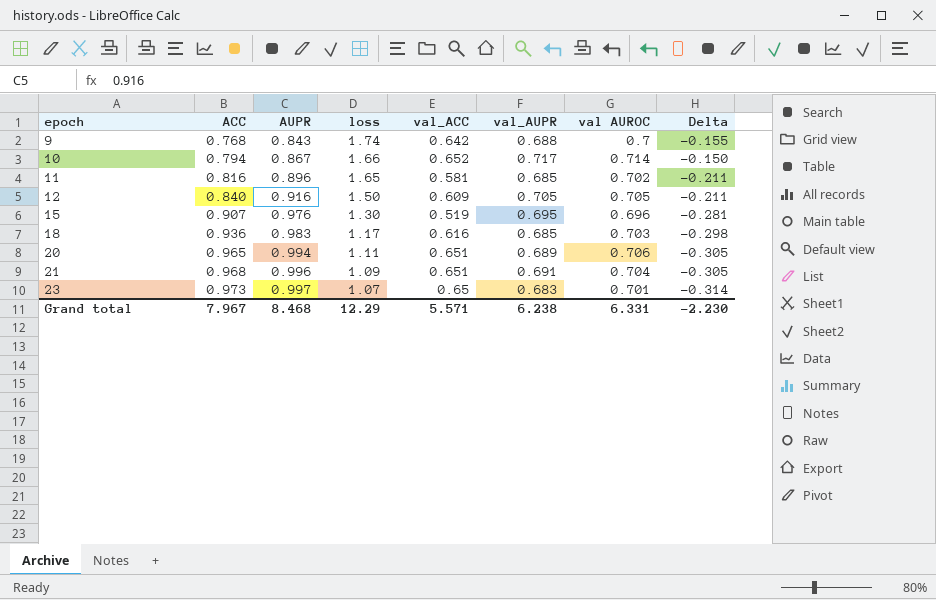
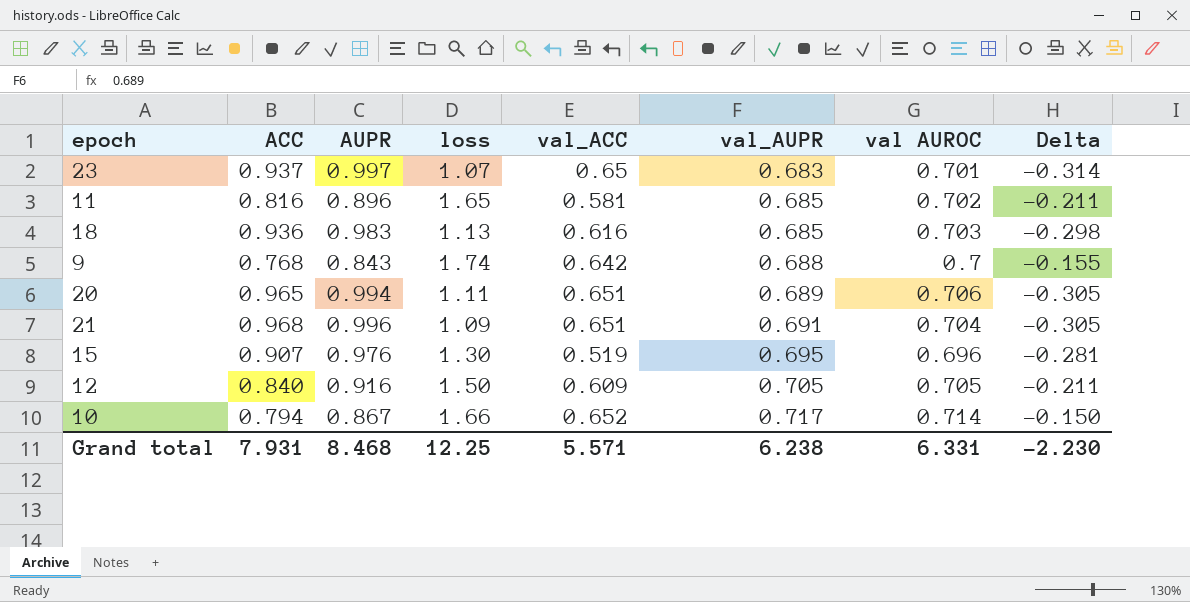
row order: epoch ascending -> val_AUPR ascending
23 | ACC: 0.973 -> 0.937
18 | loss: 1.17 -> 1.13
Grand total | ACC: 7.967 -> 7.931
Grand total | loss: 12.29 -> 12.25

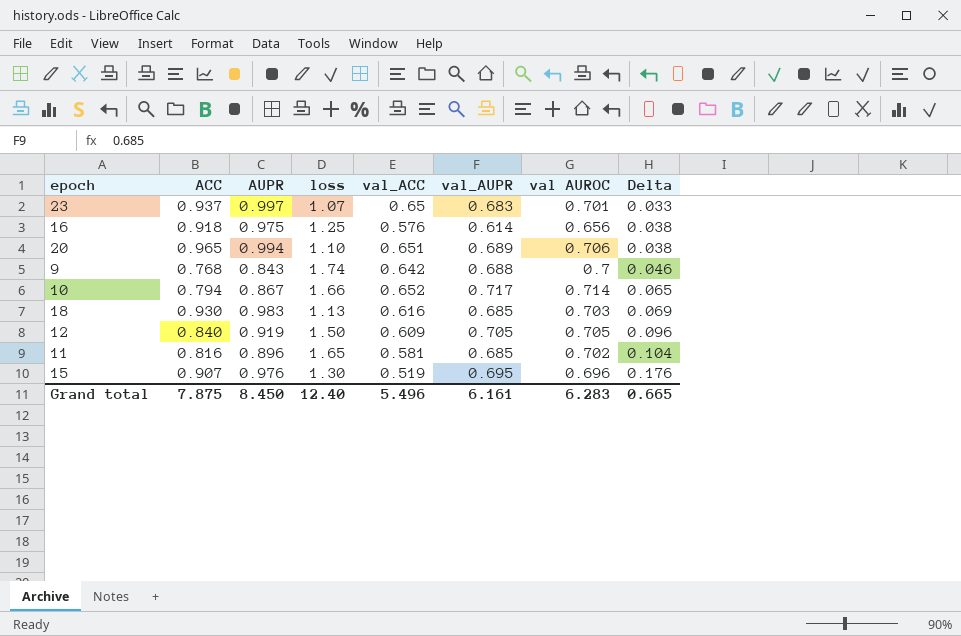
row order: val_AUPR ascending -> Delta ascending
column Delta | formula: [val_AUPR] - [AUPR] -> [val_AUPR] - [val_ACC]
row 21: 0.968 | 0.996 | 1.09 | 0.651 | 0.691 | 0.704 | -0.305 -> none
row 16: none -> 0.918 | 0.975 | 1.25 | 0.576 | 0.614 | 0.656 | 0.038
20 | loss: 1.11 -> 1.10
18 | ACC: 0.936 -> 0.930
12 | AUPR: 0.916 -> 0.919
Grand total | ACC: 7.931 -> 7.875
Grand total | AUPR: 8.468 -> 8.450
Grand total | loss: 12.25 -> 12.40
Grand total | val_ACC: 5.571 -> 5.496
Grand total | val_AUPR: 6.238 -> 6.161
Grand total | val AUROC: 6.331 -> 6.283
Grand total | Delta: -2.230 -> 0.665

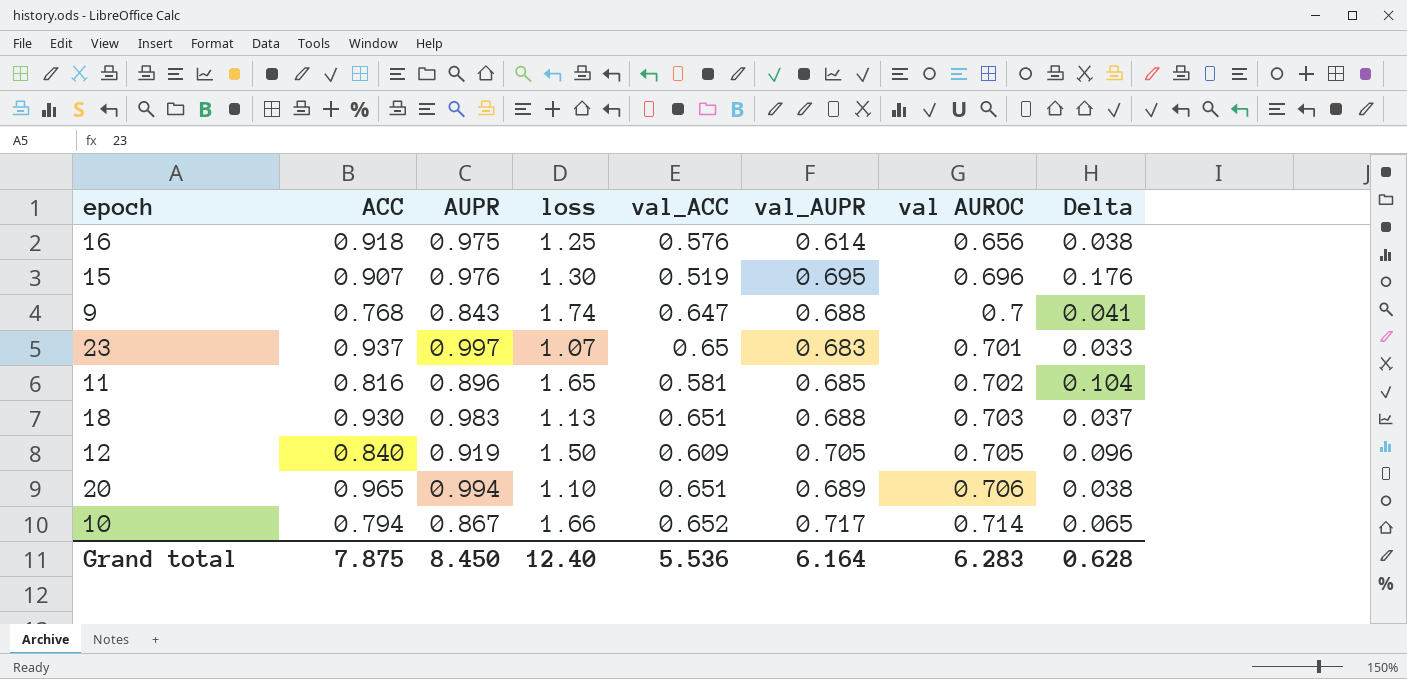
row order: Delta ascending -> val AUROC ascending
9 | val_ACC: 0.642 -> 0.647
9 | Delta: 0.046 -> 0.041
18 | val_ACC: 0.616 -> 0.651
18 | val_AUPR: 0.685 -> 0.688
18 | Delta: 0.069 -> 0.037
Grand total | val_ACC: 5.496 -> 5.536
Grand total | val_AUPR: 6.161 -> 6.164
Grand total | Delta: 0.665 -> 0.628

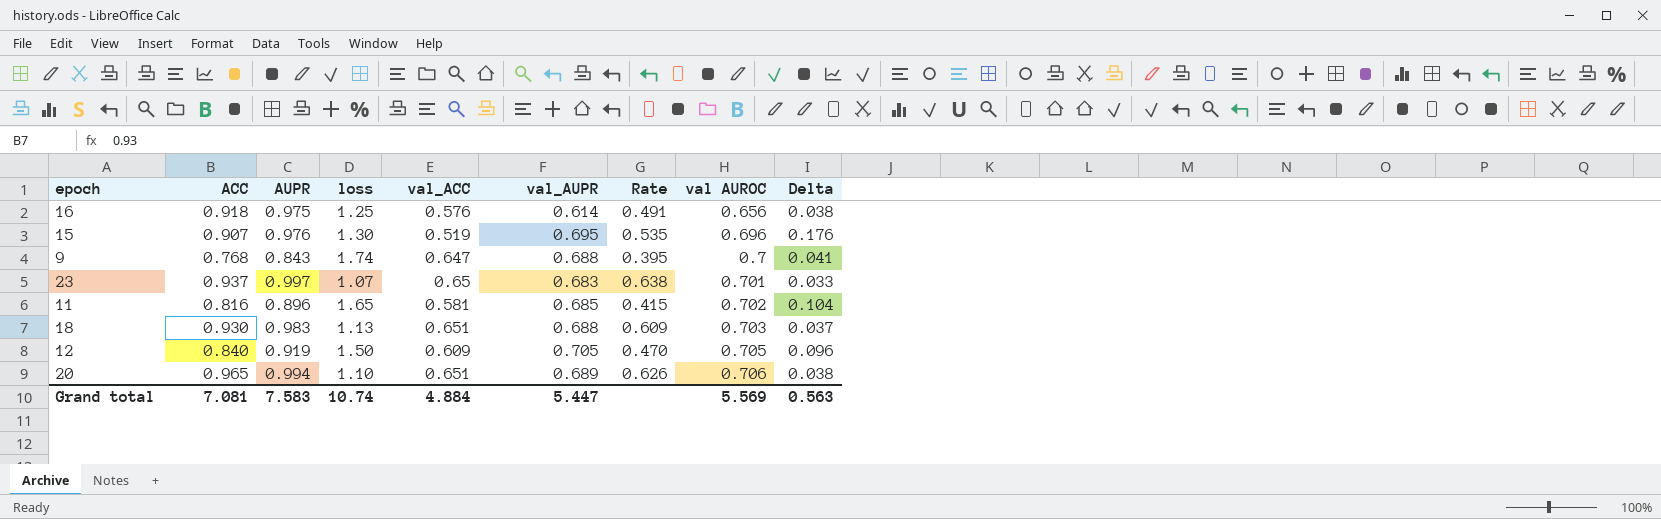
column Rate | formula: none -> [val_AUPR] / [loss]
row 10: 0.794 | 0.867 | 1.66 | 0.652 | 0.717 | 0.714 | 0.065 -> none
Grand total | ACC: 7.875 -> 7.081
Grand total | AUPR: 8.450 -> 7.583
Grand total | loss: 12.40 -> 10.74
Grand total | val_ACC: 5.536 -> 4.884
Grand total | val_AUPR: 6.164 -> 5.447
Grand total | val AUROC: 6.283 -> 5.569
Grand total | Delta: 0.628 -> 0.563

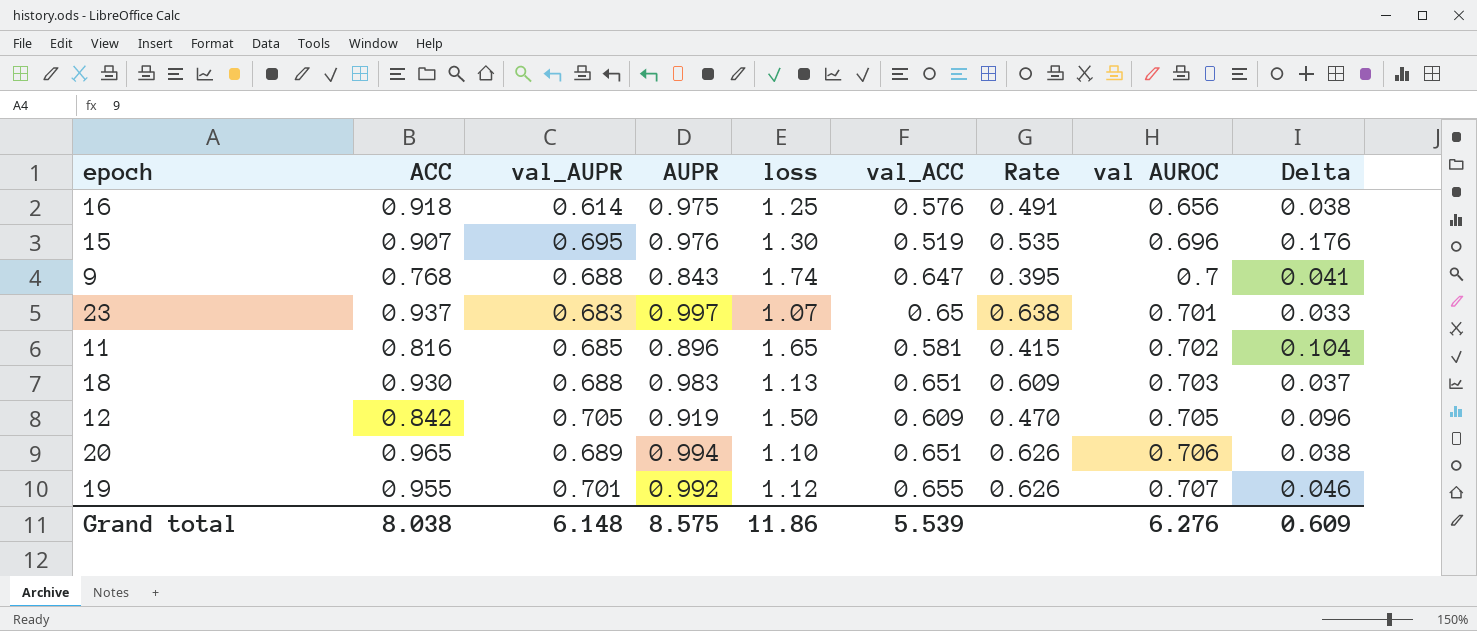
column val_AUPR | position: 6 -> 3
12 | ACC: 0.840 -> 0.842
row 19: none -> 0.955 | 0.701 | 0.992 | 1.12 | 0.655 | 0.626 | 0.707 | 0.046
Grand total | ACC: 7.081 -> 8.038
Grand total | val_AUPR: 5.447 -> 6.148
Grand total | AUPR: 7.583 -> 8.575
Grand total | loss: 10.74 -> 11.86
Grand total | val_ACC: 4.884 -> 5.539
Grand total | val AUROC: 5.569 -> 6.276
Grand total | Delta: 0.563 -> 0.609

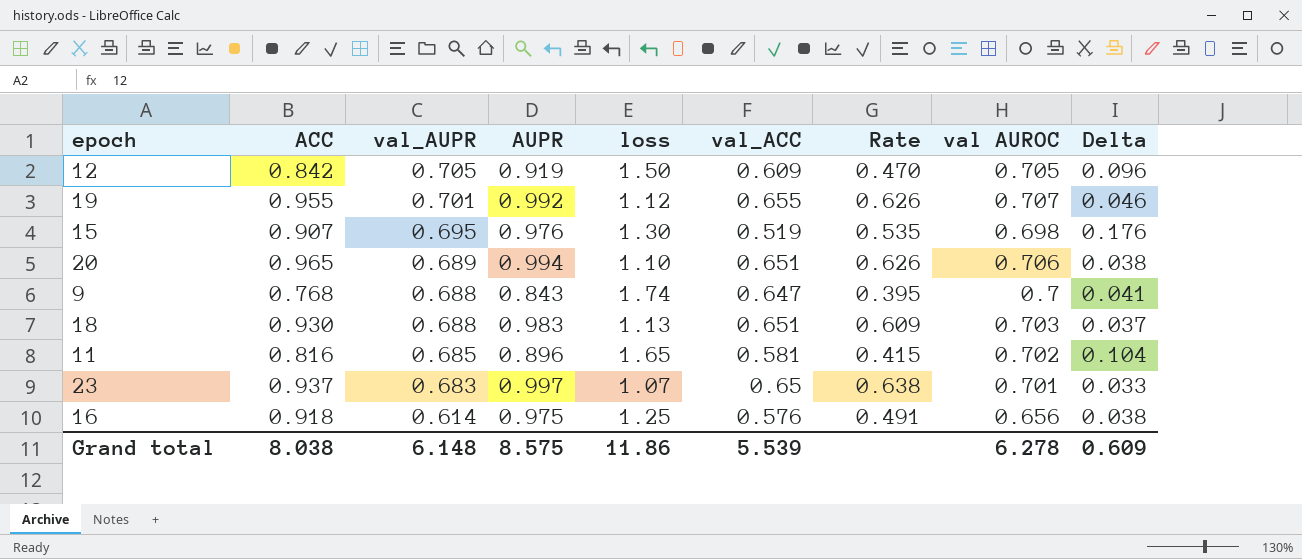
row order: val AUROC ascending -> val_AUPR descending
15 | val AUROC: 0.696 -> 0.698
Grand total | val AUROC: 6.276 -> 6.278

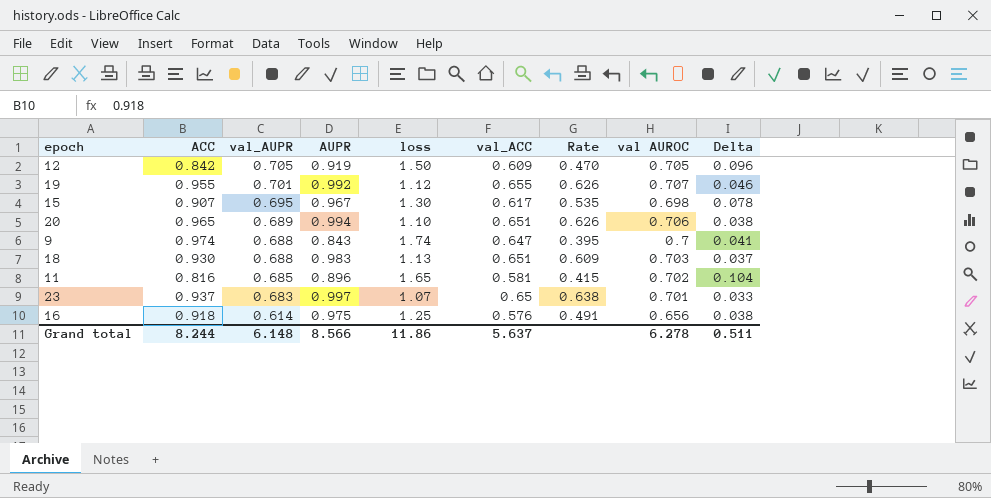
15 | AUPR: 0.976 -> 0.967
15 | val_ACC: 0.519 -> 0.617
15 | Delta: 0.176 -> 0.078
9 | ACC: 0.768 -> 0.974
Grand total | ACC: 8.038 -> 8.244
Grand total | AUPR: 8.575 -> 8.566
Grand total | val_ACC: 5.539 -> 5.637
Grand total | Delta: 0.609 -> 0.511

